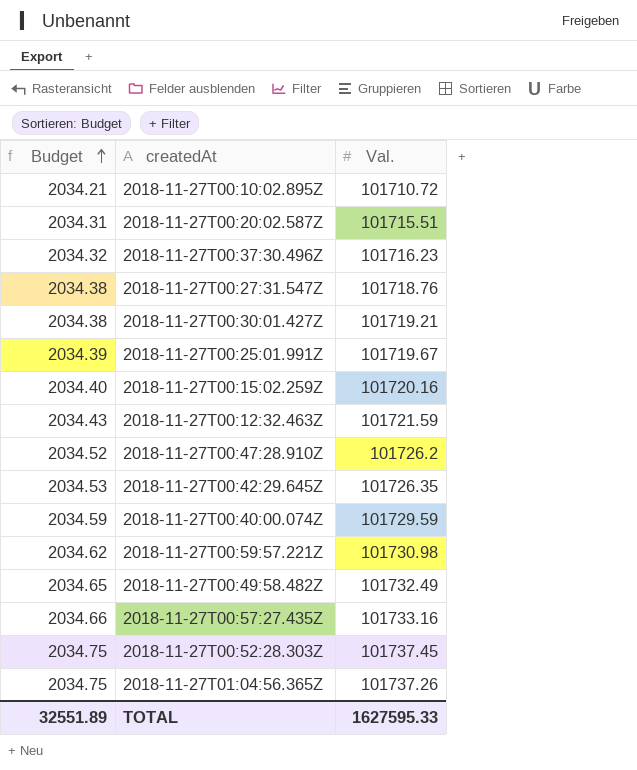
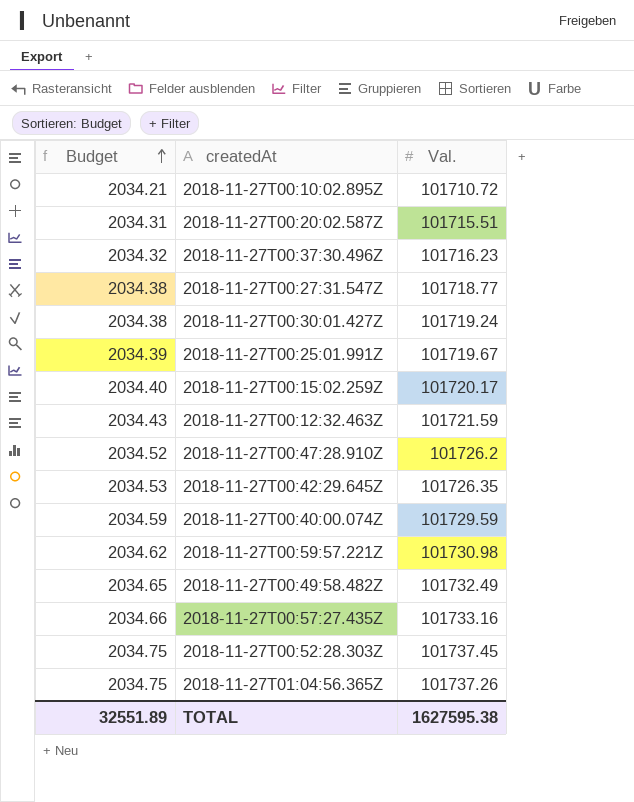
2018-11-27T00:27:31.547Z | Val.: 101718.76 -> 101718.77
2018-11-27T00:30:01.427Z | Val.: 101719.21 -> 101719.24
2018-11-27T00:15:02.259Z | Val.: 101720.16 -> 101720.17
TOTAL | Val.: 1627595.33 -> 1627595.38

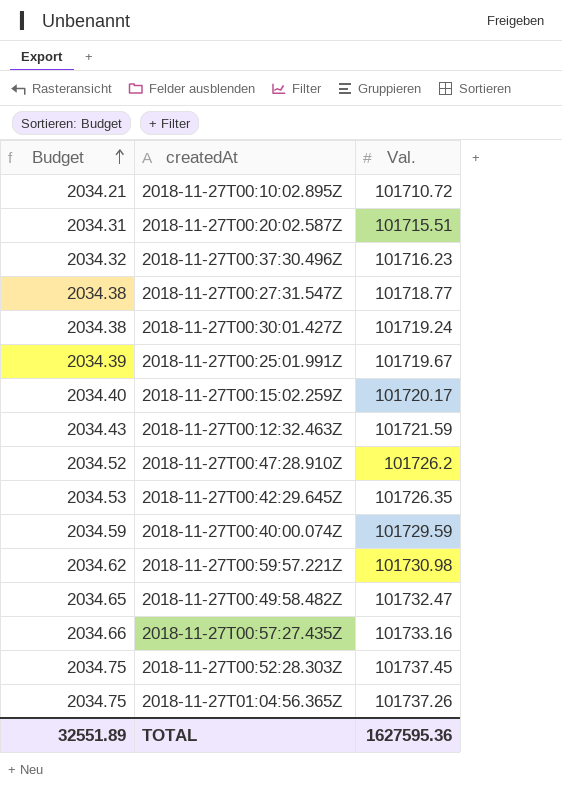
2018-11-27T00:49:58.482Z | Val.: 101732.49 -> 101732.47
TOTAL | Val.: 1627595.38 -> 1627595.36

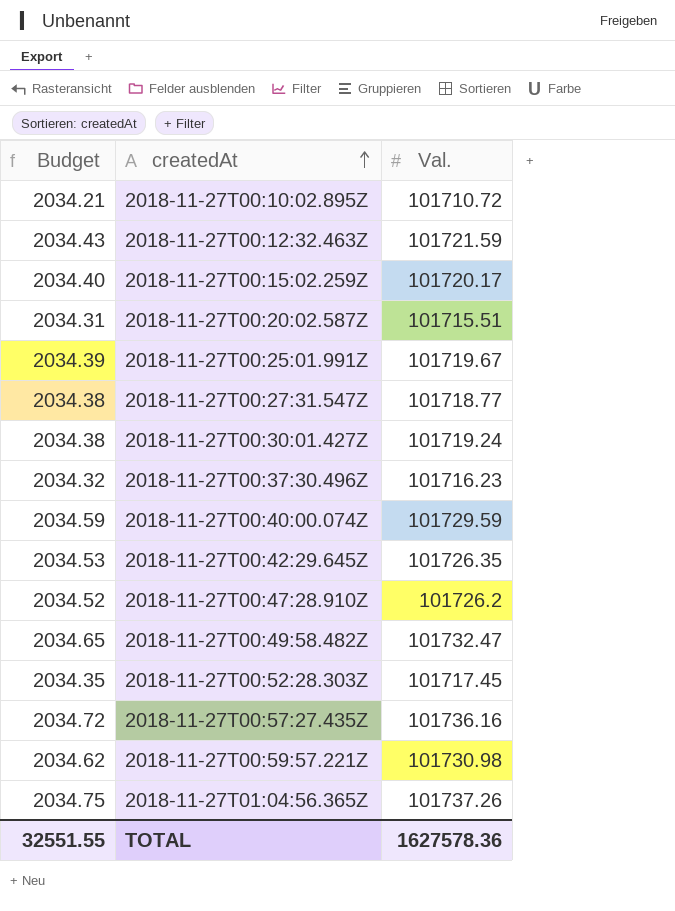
row order: Budget ascending -> createdAt ascending
2018-11-27T00:52:28.303Z | Budget: 2034.75 -> 2034.35
2018-11-27T00:52:28.303Z | Val.: 101737.45 -> 101717.45
2018-11-27T00:57:27.435Z | Budget: 2034.66 -> 2034.72
2018-11-27T00:57:27.435Z | Val.: 101733.16 -> 101736.16
TOTAL | Budget: 32551.89 -> 32551.55
TOTAL | Val.: 1627595.36 -> 1627578.36

